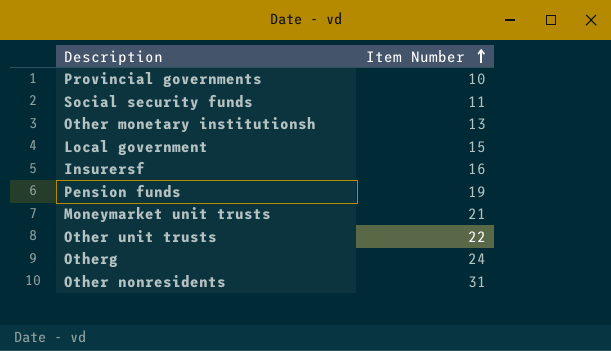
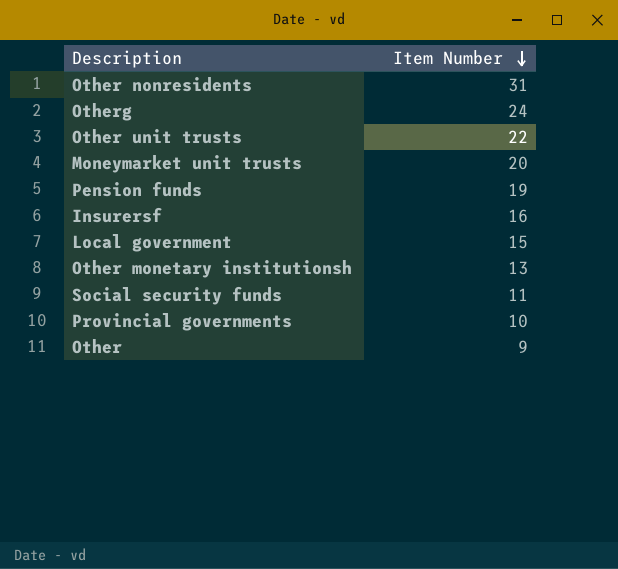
row order: Item Number ascending -> Item Number descending
Moneymarket unit trusts | Item Number: 21 -> 20
row Other: none -> 9

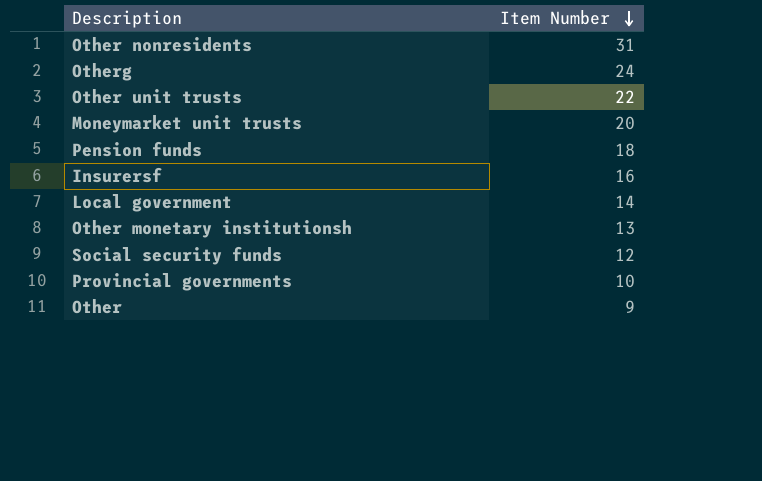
Pension funds | Item Number: 19 -> 18
Local government | Item Number: 15 -> 14
Social security funds | Item Number: 11 -> 12

